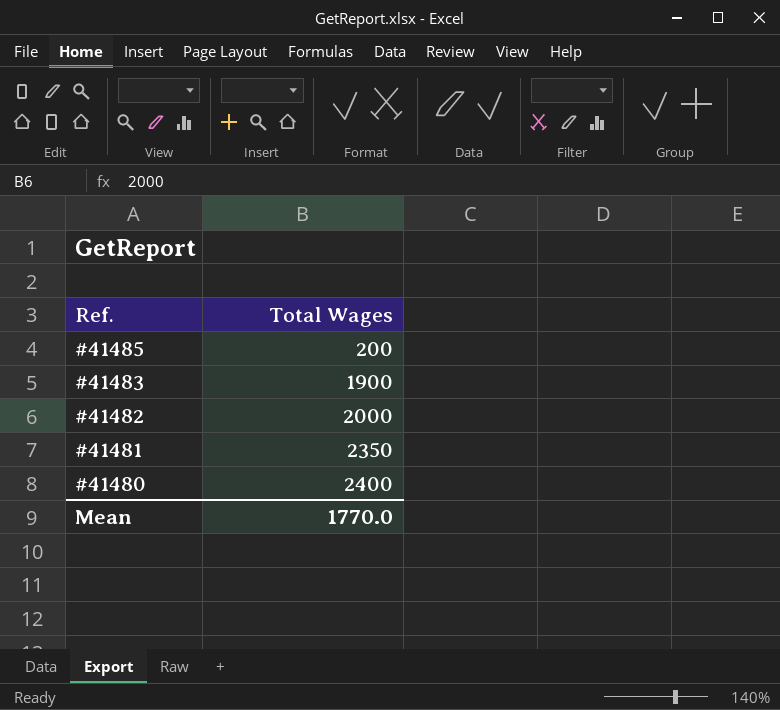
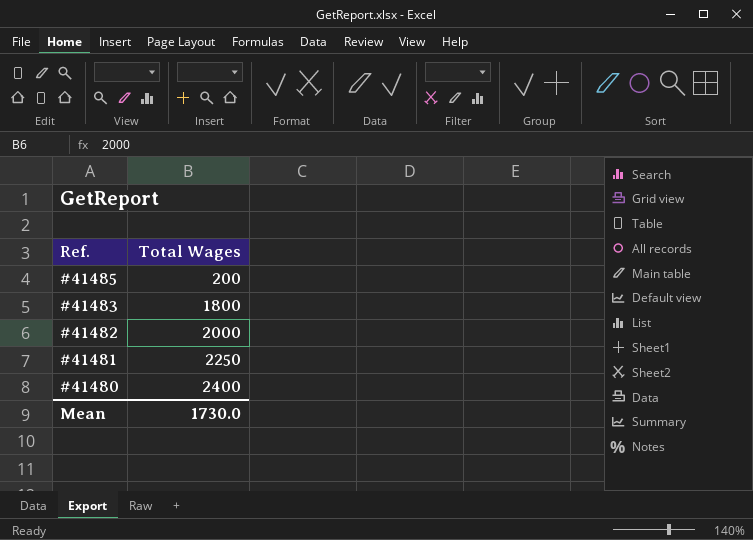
#41483 | Total Wages: 1900 -> 1800
#41481 | Total Wages: 2350 -> 2250
Mean | Total Wages: 1770.0 -> 1730.0

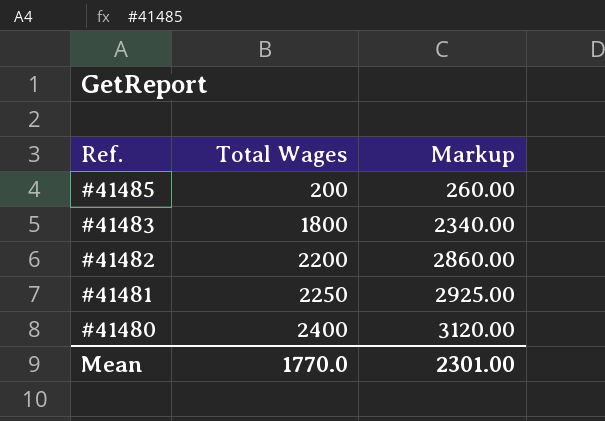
column Markup | formula: none -> [Total Wages] * 1.3
#41482 | Total Wages: 2000 -> 2200
Mean | Total Wages: 1730.0 -> 1770.0

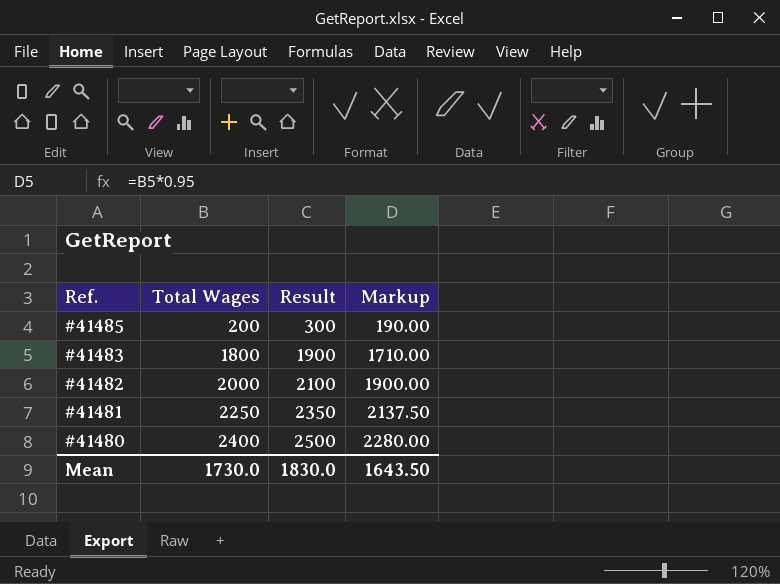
column Result | formula: none -> [Total Wages] + 100
column Markup | formula: [Total Wages] * 1.3 -> [Total Wages] * 0.95
#41482 | Total Wages: 2200 -> 2000
Mean | Total Wages: 1770.0 -> 1730.0
Mean | Markup: 2301.00 -> 1643.50

